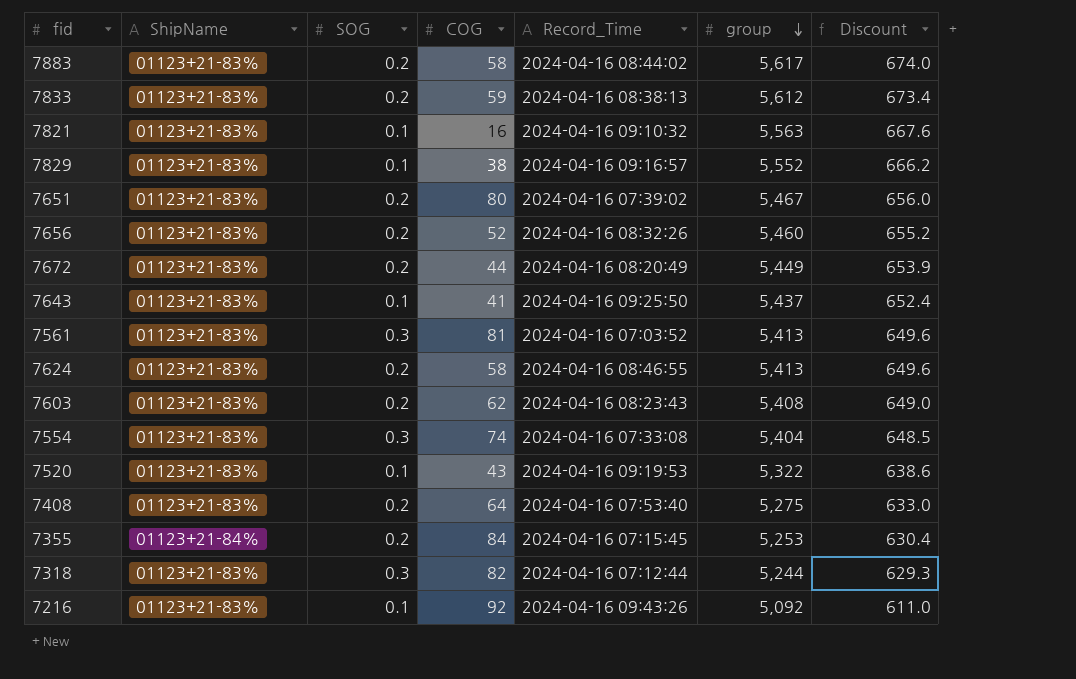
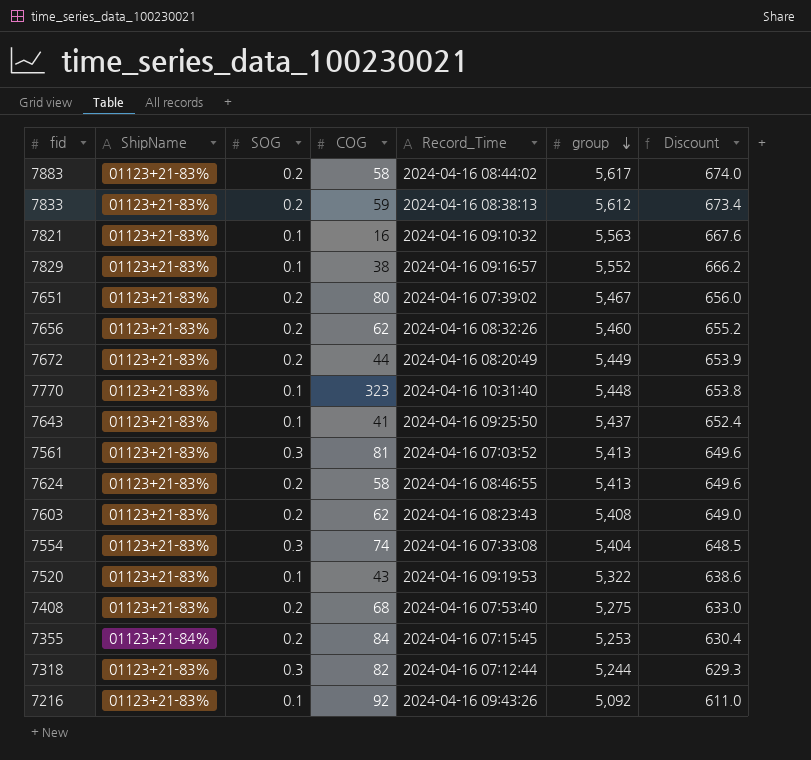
7656 | COG: 52 -> 62
row 7770: none -> 01123+21-83% | 0.1 | 323 | 2024-04-16 10:31:40 | 5,448 | 653.8
7408 | COG: 64 -> 68

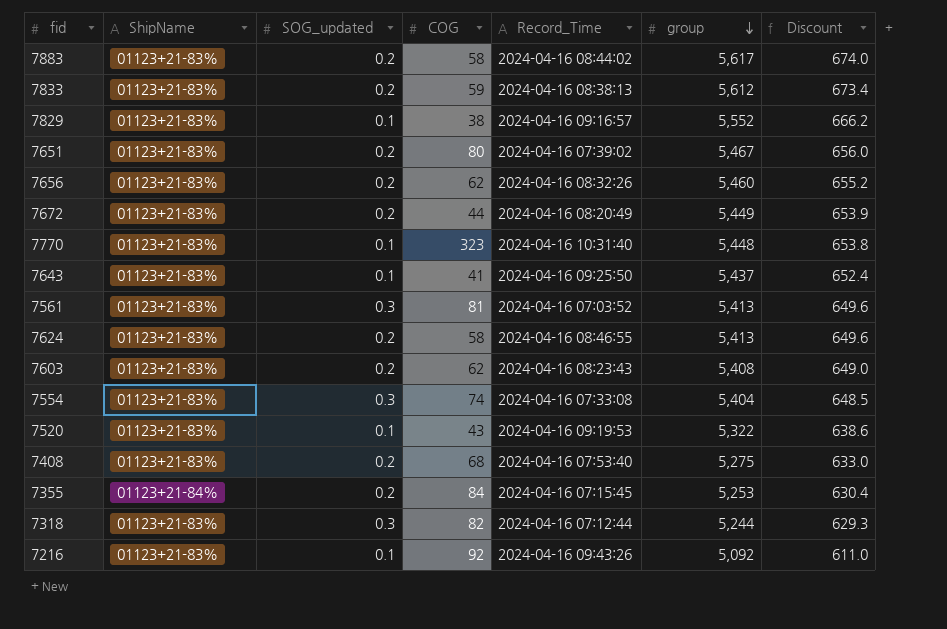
column name: SOG -> SOG_updated
row 7821: 01123+21-83% | 0.1 | 16 | 2024-04-16 09:10:32 | 5,563 | 667.6 -> none

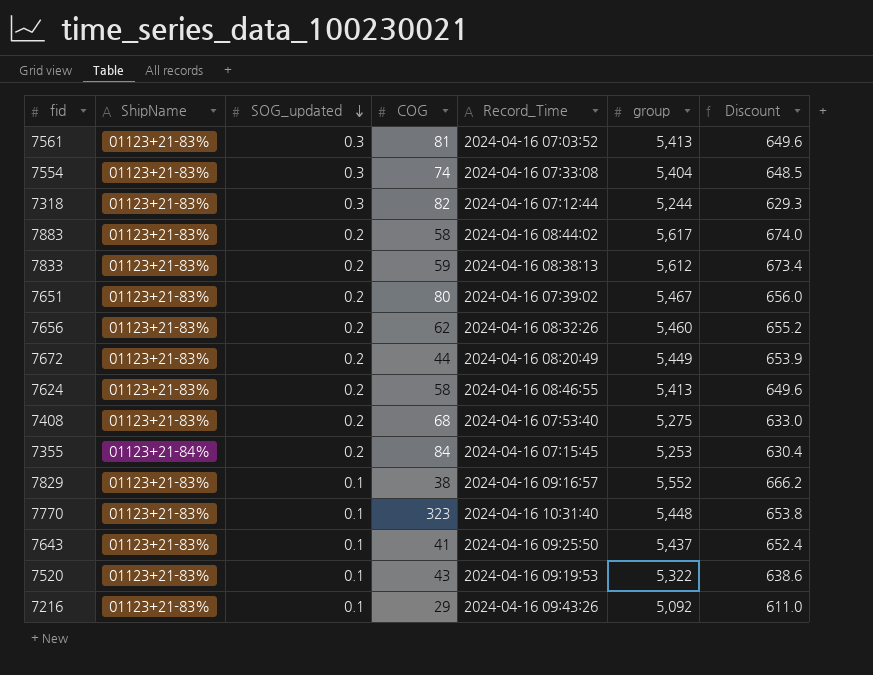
row order: group descending -> SOG_updated descending
row 7603: 01123+21-83% | 0.2 | 62 | 2024-04-16 08:23:43 | 5,408 | 649.0 -> none
7216 | COG: 92 -> 29

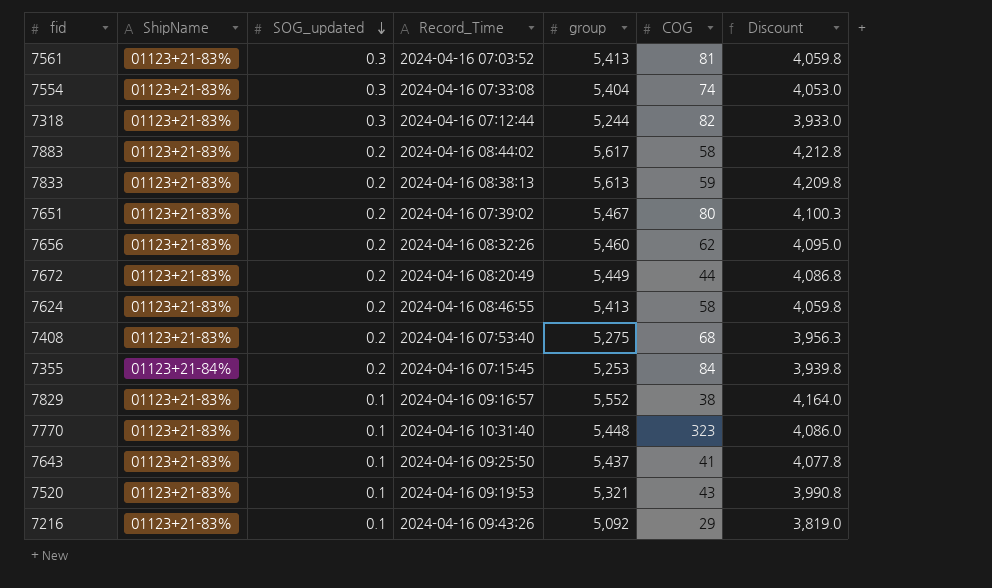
column COG | position: 4 -> 6
column Discount | formula: [group] * 0.12 -> [group] * 0.75
7833 | group: 5,612 -> 5,613
7520 | group: 5,322 -> 5,321

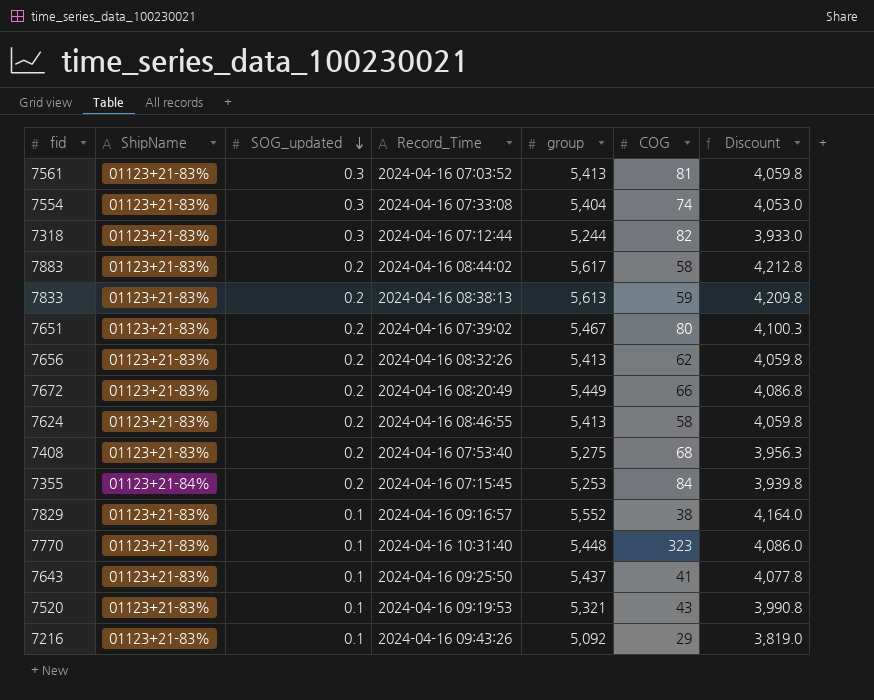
7656 | group: 5,460 -> 5,413
7656 | Discount: 4,095.0 -> 4,059.8
7672 | COG: 44 -> 66

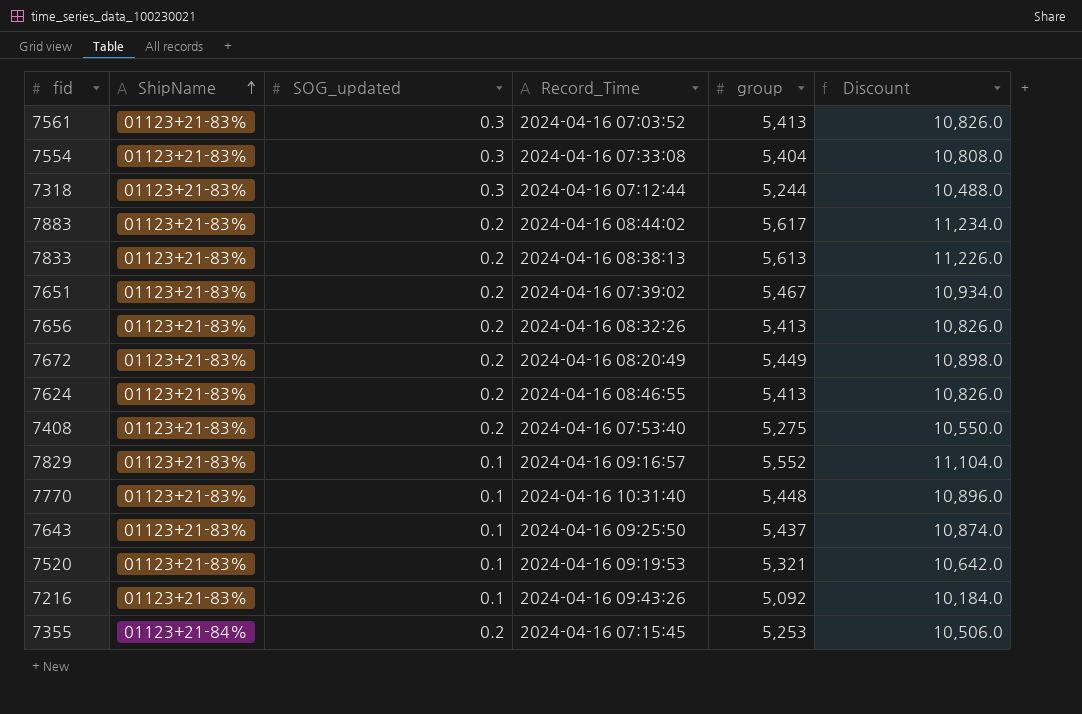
row order: SOG_updated descending -> ShipName ascending
column COG | position: 6 -> none
column Discount | formula: [group] * 0.75 -> [group] * 2

